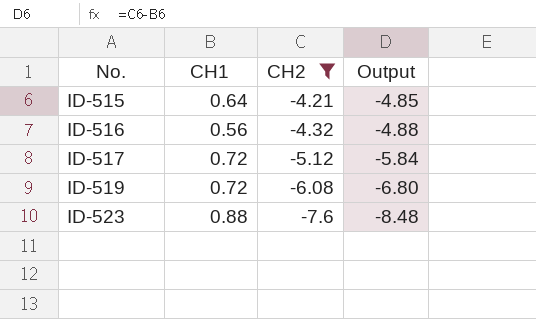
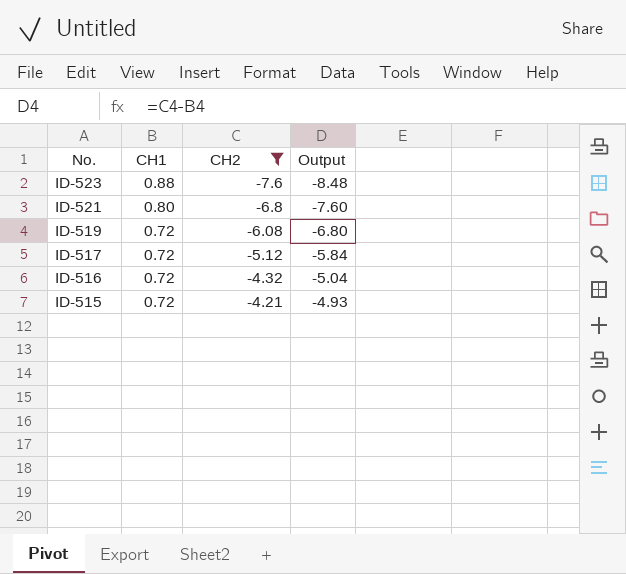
row order: No. ascending -> No. descending
row ID-521: none -> 0.80 | -6.8 | -7.60
ID-516 | CH1: 0.56 -> 0.72
ID-516 | Output: -4.88 -> -5.04
ID-515 | CH1: 0.64 -> 0.72
ID-515 | Output: -4.85 -> -4.93

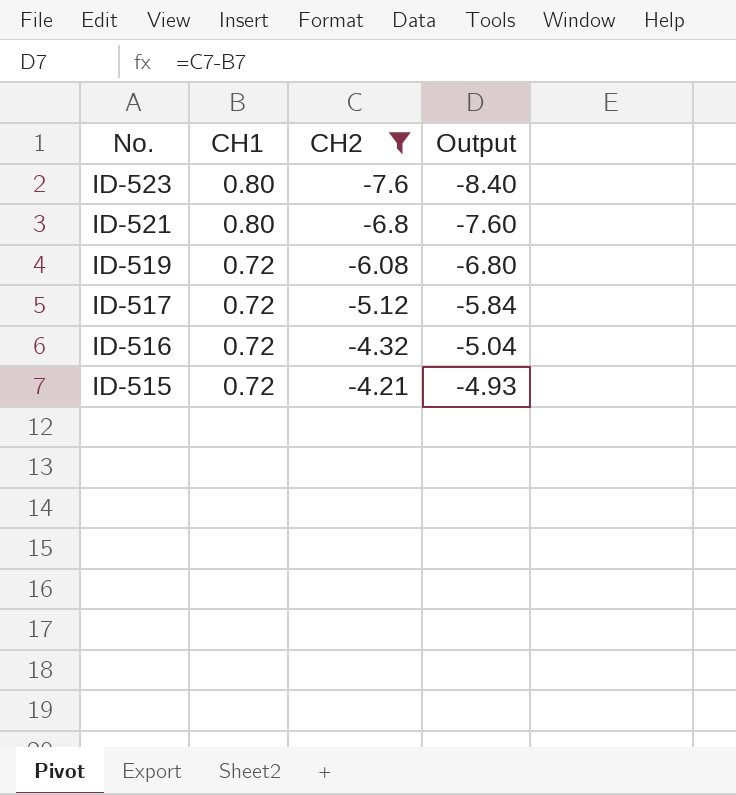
ID-523 | CH1: 0.88 -> 0.80
ID-523 | Output: -8.48 -> -8.40

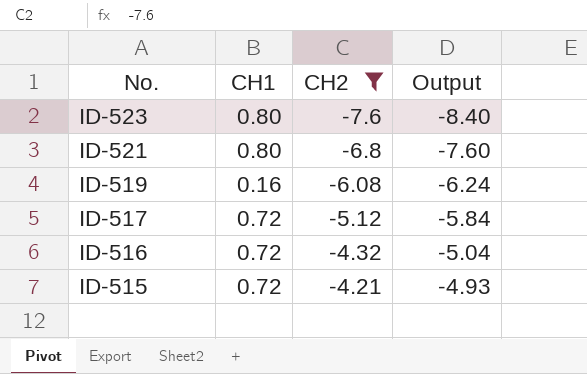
ID-519 | CH1: 0.72 -> 0.16
ID-519 | Output: -6.80 -> -6.24

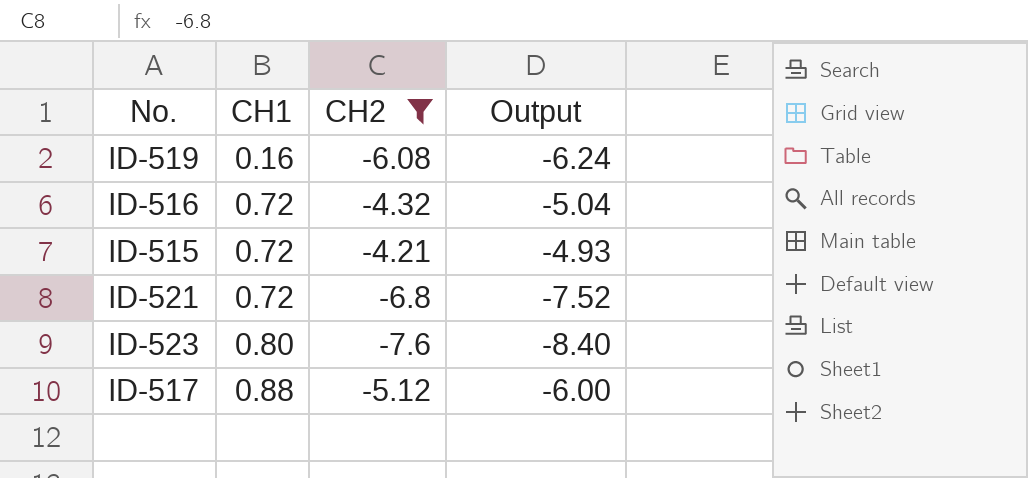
row order: No. descending -> CH1 ascending
ID-521 | CH1: 0.80 -> 0.72
ID-521 | Output: -7.60 -> -7.52
ID-517 | CH1: 0.72 -> 0.88
ID-517 | Output: -5.84 -> -6.00

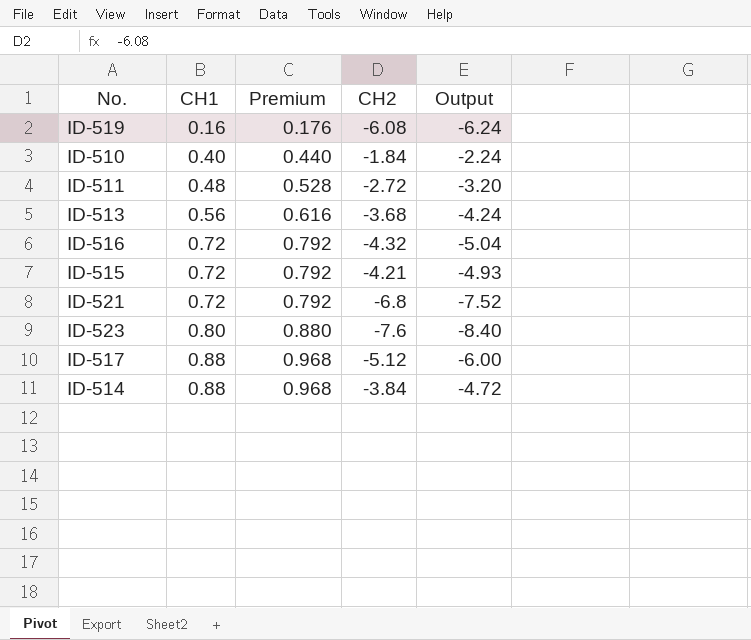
filter: CH2 <= -4.21 -> none
column Premium | formula: none -> [CH1] * 1.1

